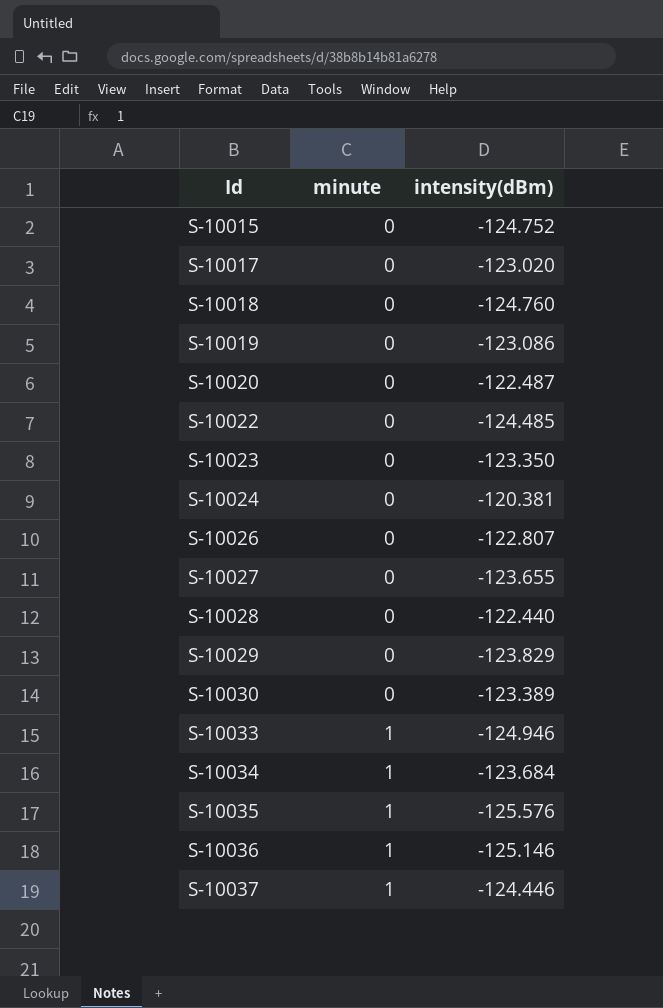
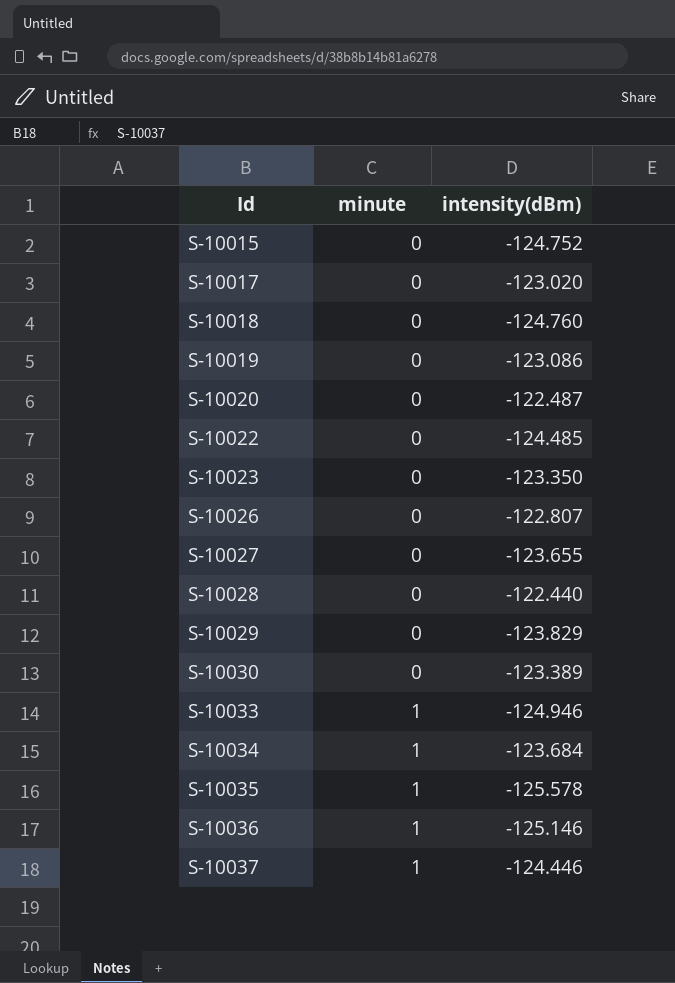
row S-10024: 0 | -120.381 -> none
S-10035 | intensity(dBm): -125.576 -> -125.578

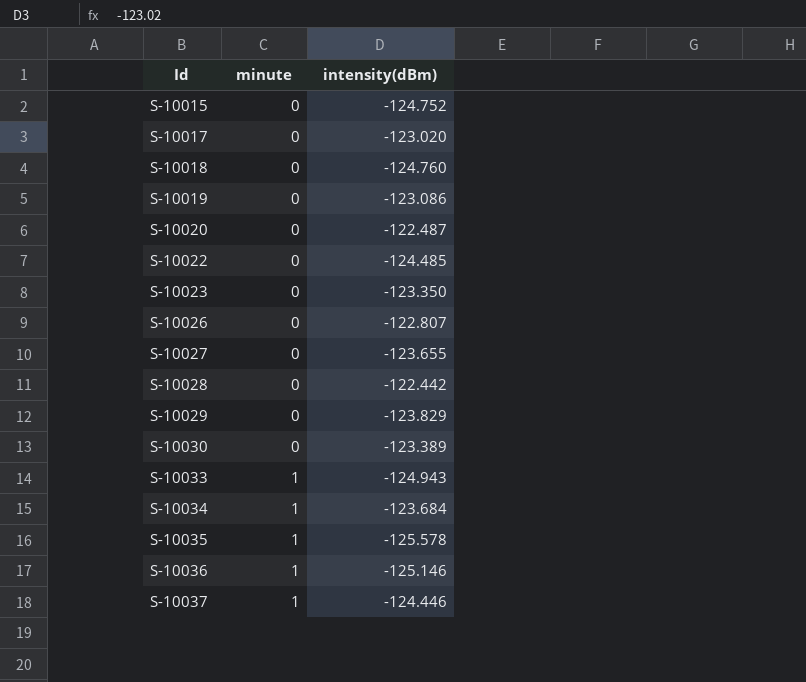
S-10028 | intensity(dBm): -122.440 -> -122.442
S-10033 | intensity(dBm): -124.946 -> -124.943

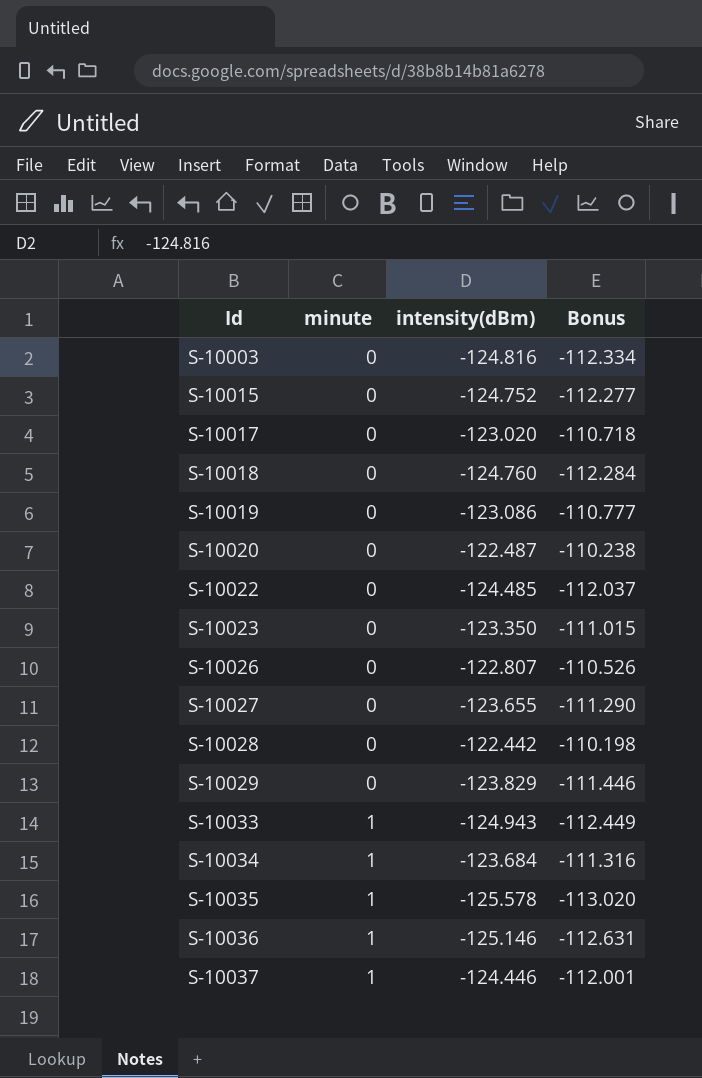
column Bonus | formula: none -> [intensity(dBm)] * 0.9
row S-10030: 0 | -123.389 -> none
row S-10003: none -> 0 | -124.816 | -112.334

